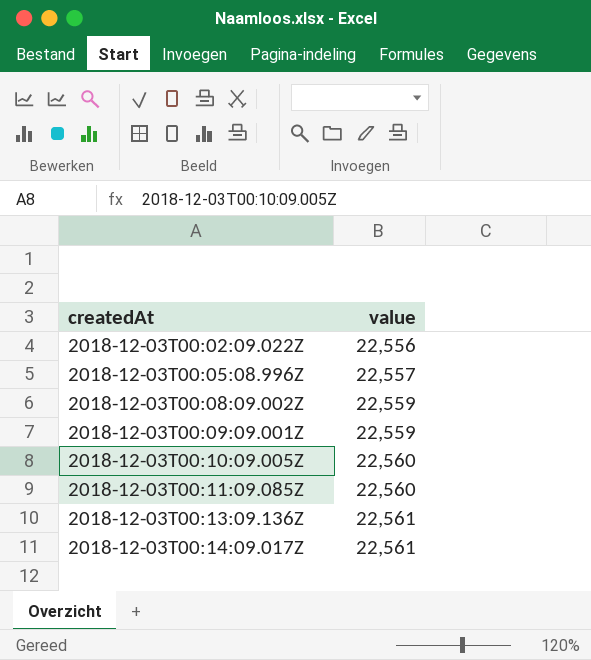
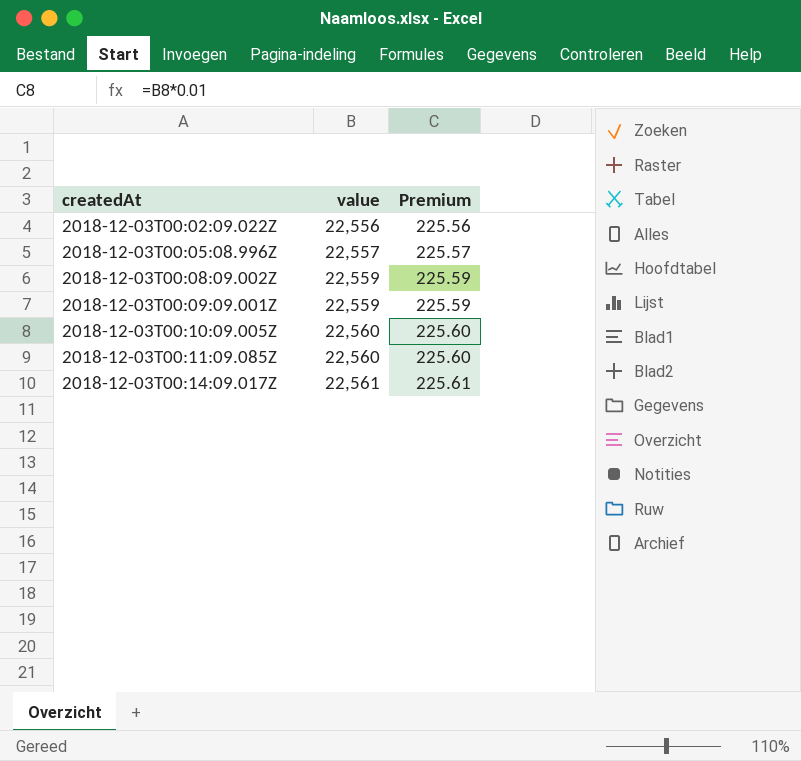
column Premium | formula: none -> [value] * 0.01
row 2018-12-03T00:13:09.136Z: 22,561 -> none

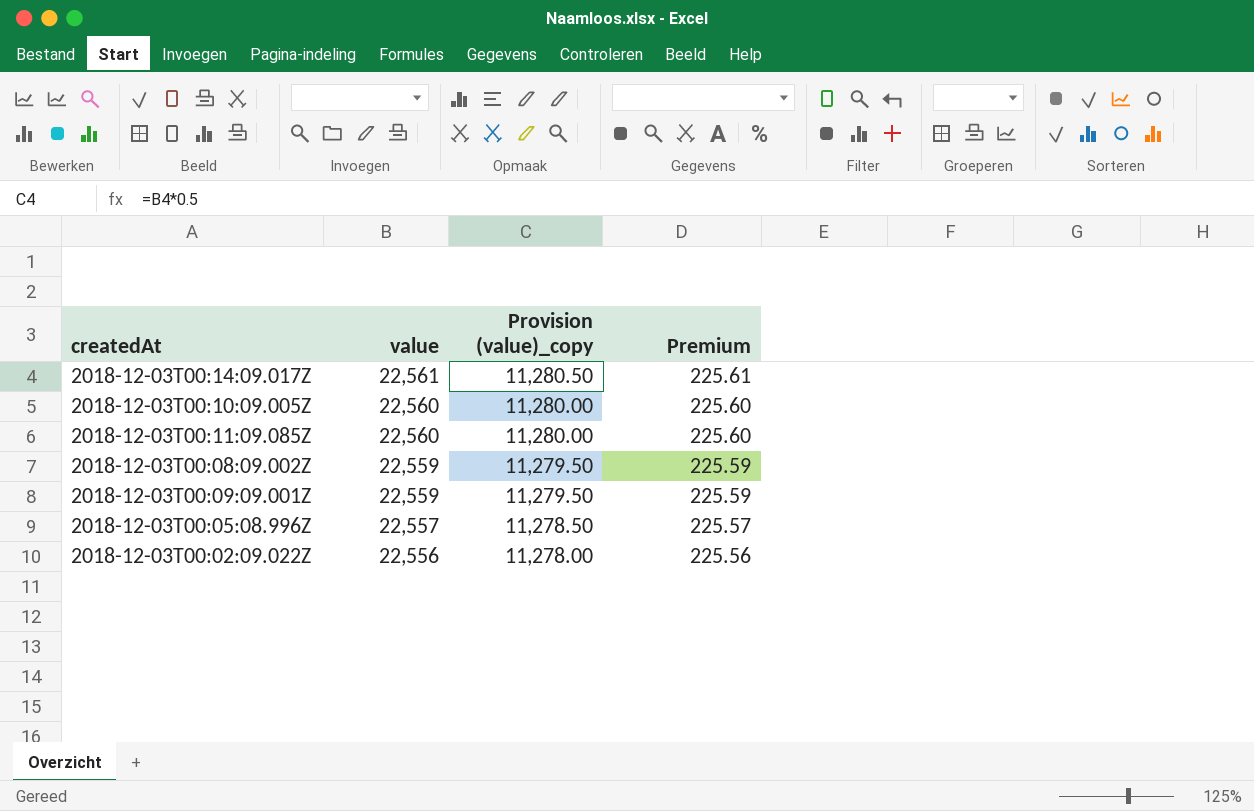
row order: createdAt ascending -> value descending
column Provision (value)_copy | formula: none -> [value] * 0.5

